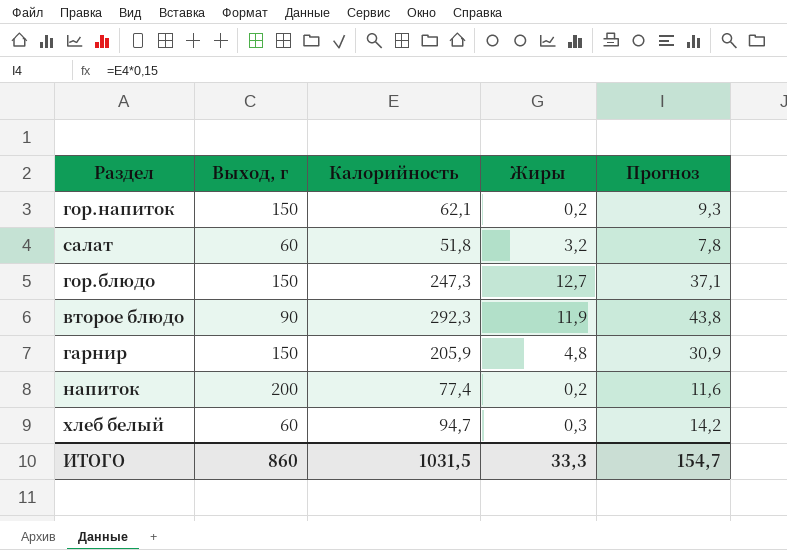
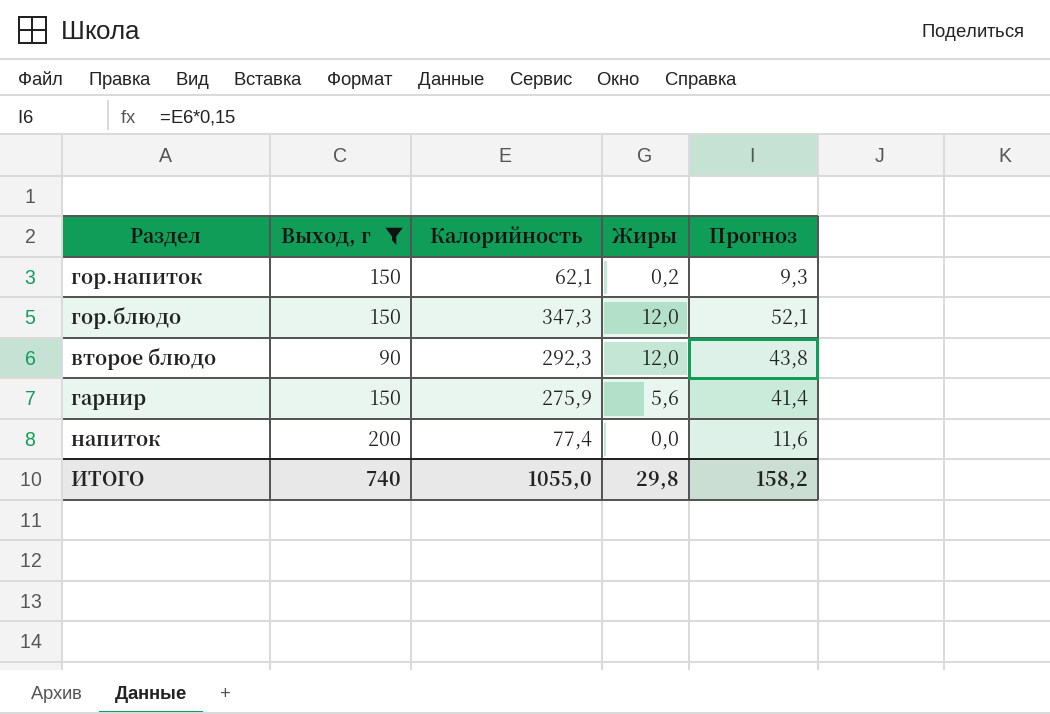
filter: none -> Выход, г != 60
гор.блюдо | Калорийность: 247,3 -> 347,3
гор.блюдо | Жиры: 12,7 -> 12,0
гор.блюдо | Прогноз: 37,1 -> 52,1
второе блюдо | Жиры: 11,9 -> 12,0
гарнир | Калорийность: 205,9 -> 275,9
гарнир | Жиры: 4,8 -> 5,6
гарнир | Прогноз: 30,9 -> 41,4
напиток | Жиры: 0,2 -> 0,0
ИТОГО | Выход, г: 860 -> 740
ИТОГО | Калорийность: 1031,5 -> 1055,0
ИТОГО | Жиры: 33,3 -> 29,8
ИТОГО | Прогноз: 154,7 -> 158,2

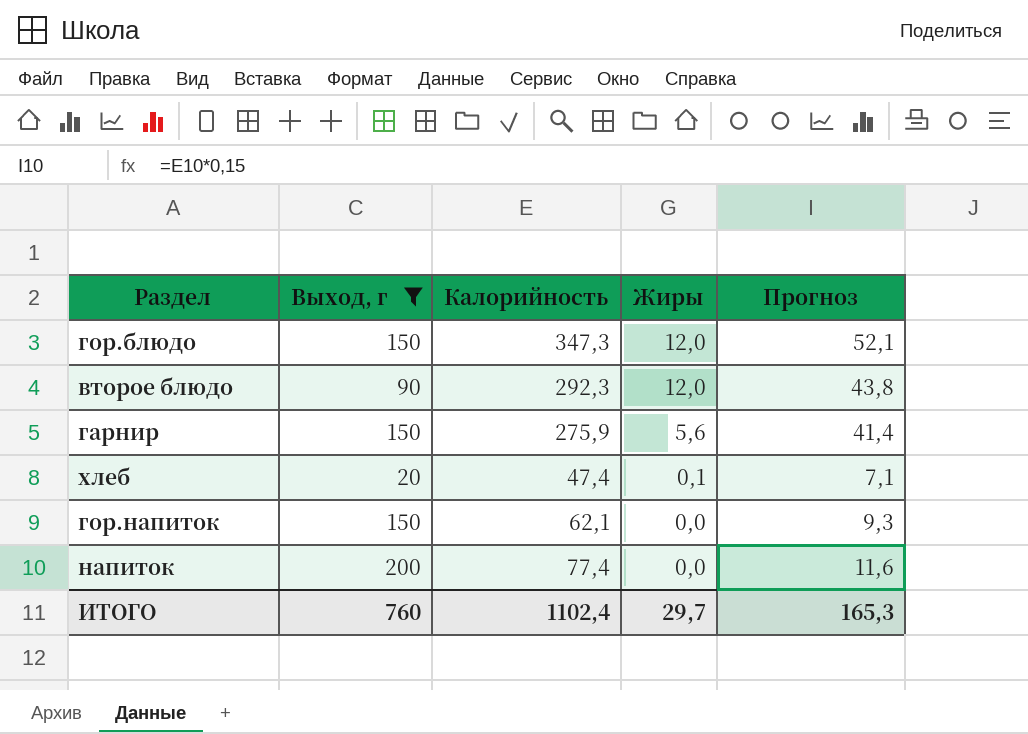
row order: none -> Жиры descending
row хлеб: none -> 20 | 47,4 | 0,1 | 7,1
гор.напиток | Жиры: 0,2 -> 0,0
ИТОГО | Выход, г: 740 -> 760
ИТОГО | Калорийность: 1055,0 -> 1102,4
ИТОГО | Жиры: 29,8 -> 29,7
ИТОГО | Прогноз: 158,2 -> 165,3

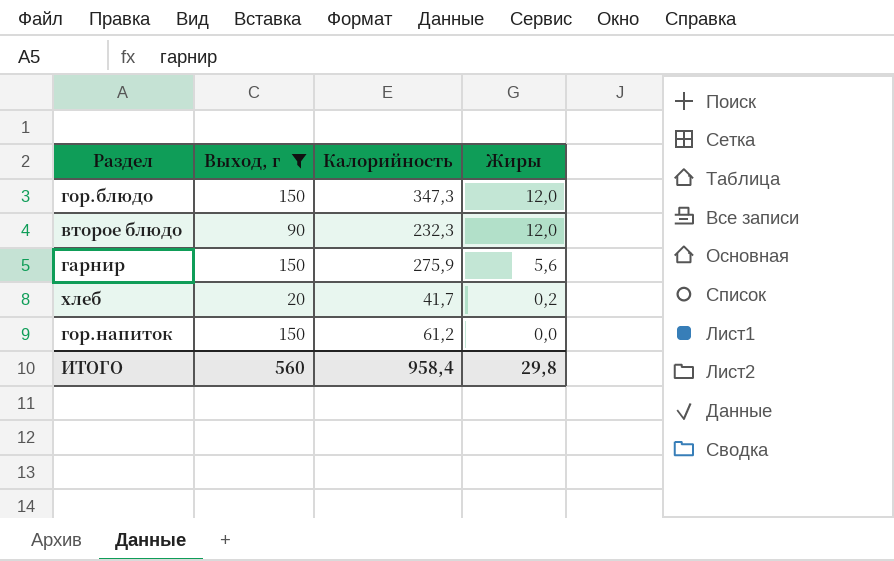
column Прогноз | formula: [Калорийность] * 0,15 -> none
row напиток: 200 | 77,4 | 0,0 | 11,6 -> none
второе блюдо | Калорийность: 292,3 -> 232,3
хлеб | Калорийность: 47,4 -> 41,7
хлеб | Жиры: 0,1 -> 0,2
гор.напиток | Калорийность: 62,1 -> 61,2
ИТОГО | Выход, г: 760 -> 560
ИТОГО | Калорийность: 1102,4 -> 958,4
ИТОГО | Жиры: 29,7 -> 29,8

